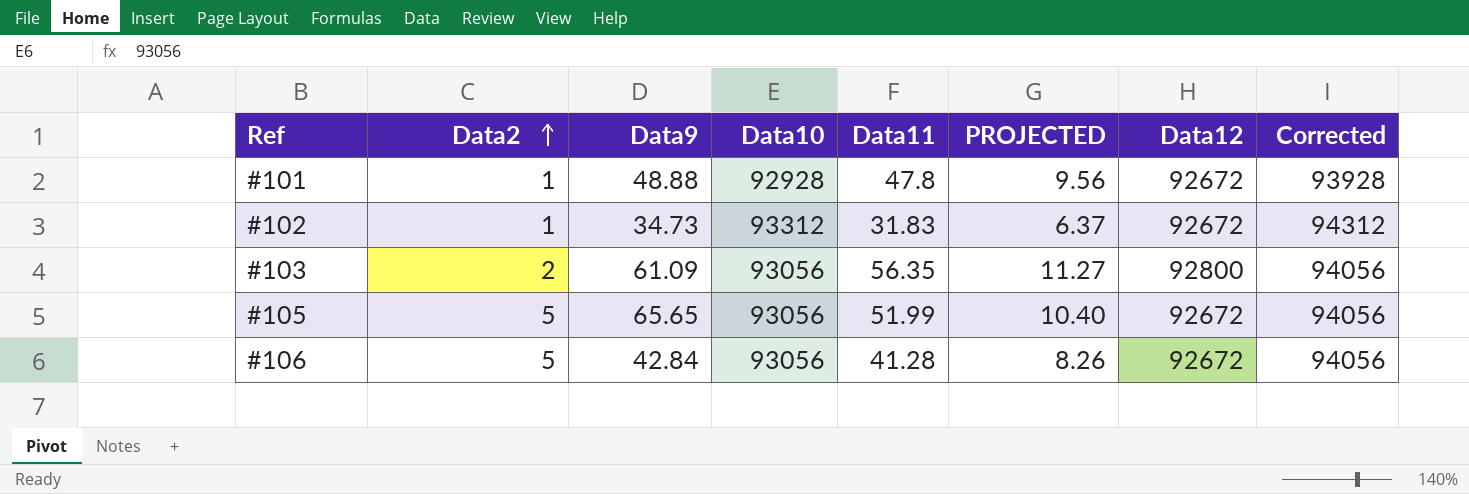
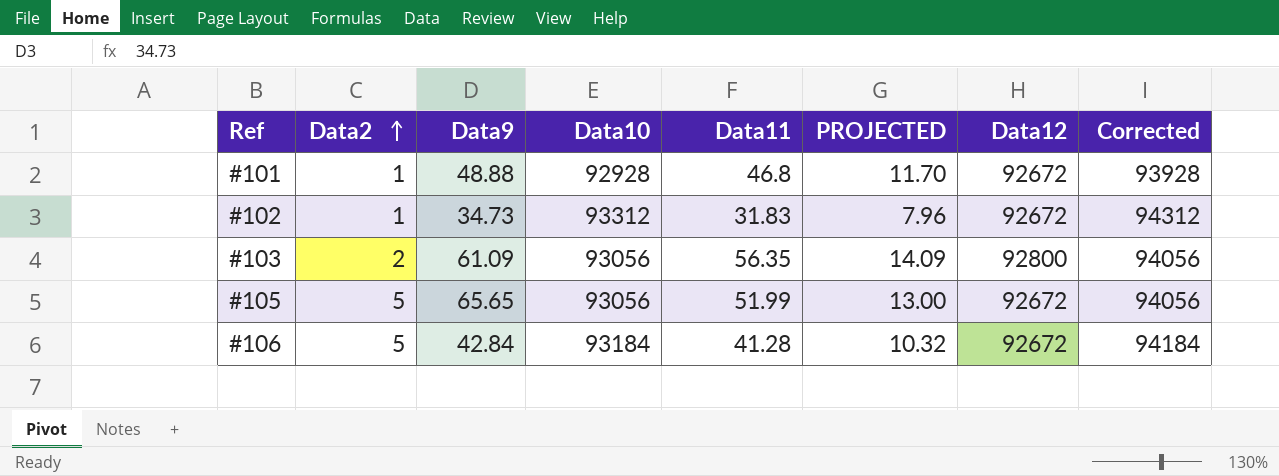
column PROJECTED | formula: [Data11] * 0.2 -> [Data11] * 0.25
#101 | Data11: 47.8 -> 46.8
#106 | Data10: 93056 -> 93184
#106 | Corrected: 94056 -> 94184

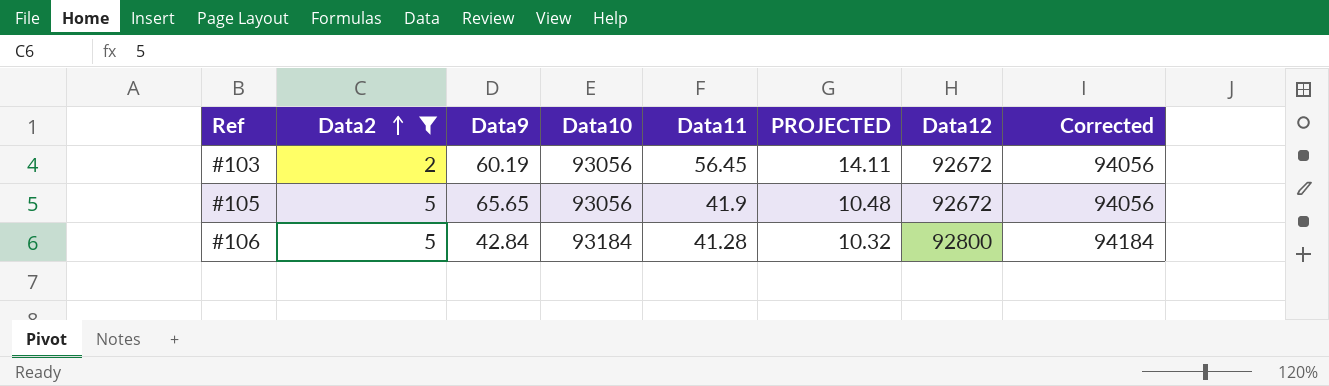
filter: none -> Data2 != 1
#103 | Data9: 61.09 -> 60.19
#103 | Data11: 56.35 -> 56.45
#103 | PROJECTED: 14.09 -> 14.11
#103 | Data12: 92800 -> 92672
#105 | Data11: 51.99 -> 41.9
#105 | PROJECTED: 13.00 -> 10.48
#106 | Data12: 92672 -> 92800

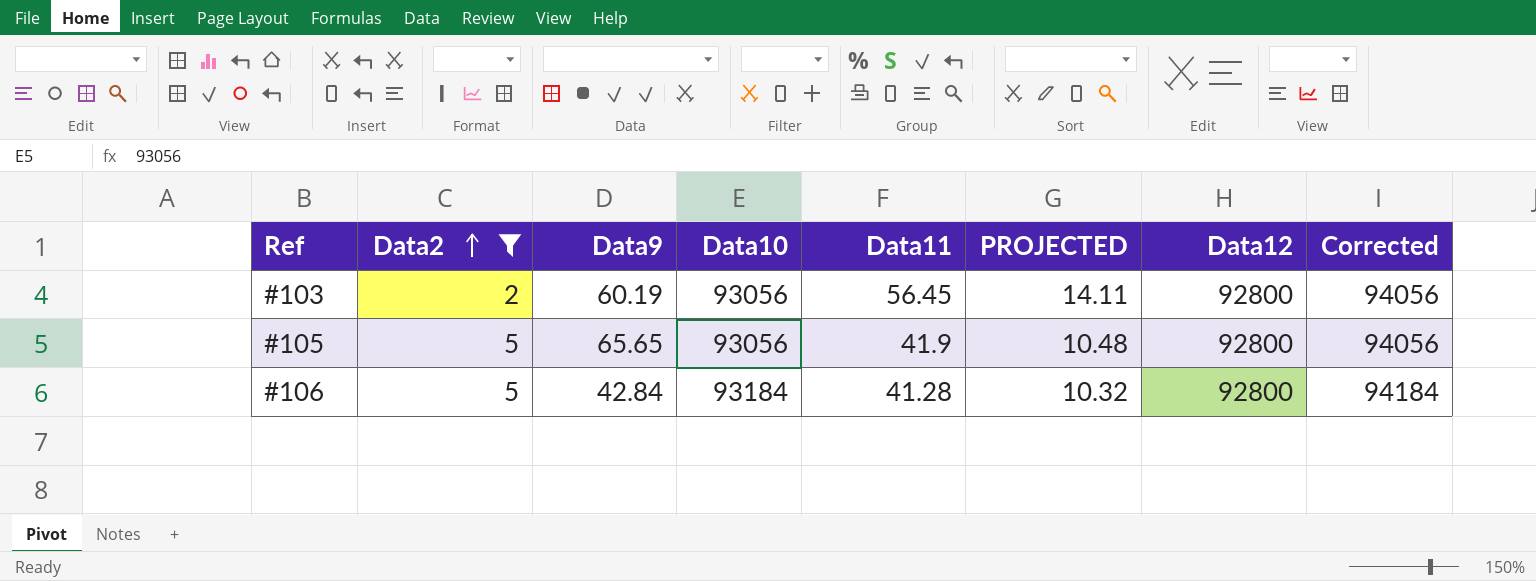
#103 | Data12: 92672 -> 92800
#105 | Data12: 92672 -> 92800

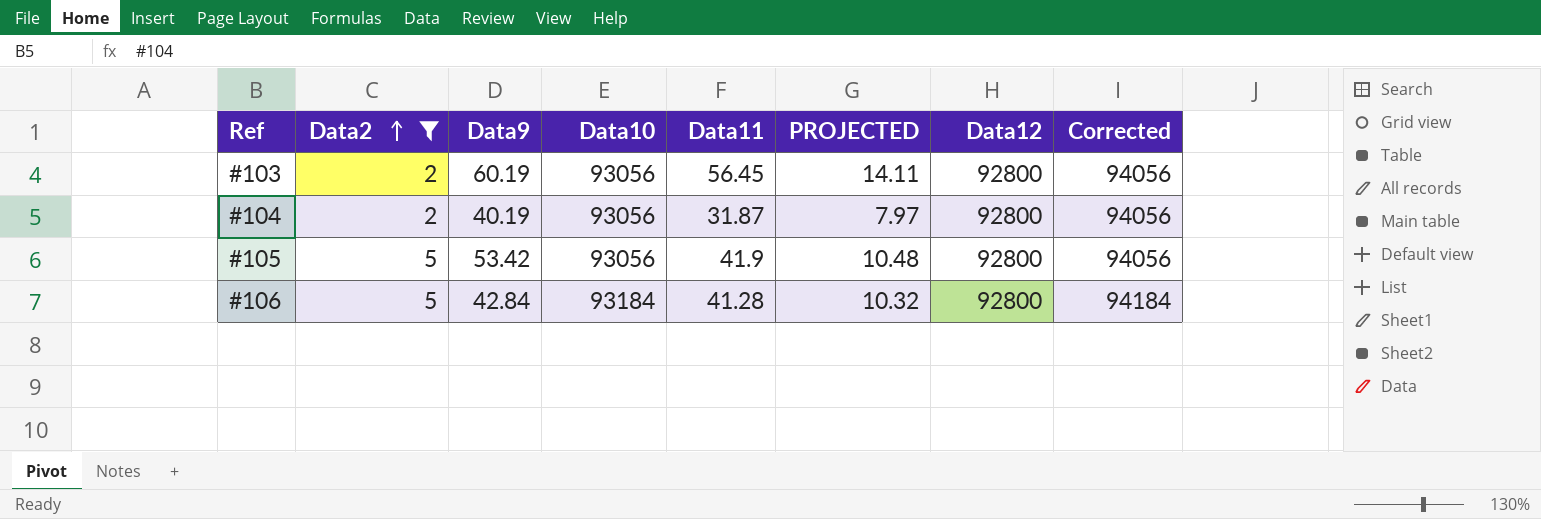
row #104: none -> 2 | 40.19 | 93056 | 31.87 | 7.97 | 92800 | 94056
#105 | Data9: 65.65 -> 53.42

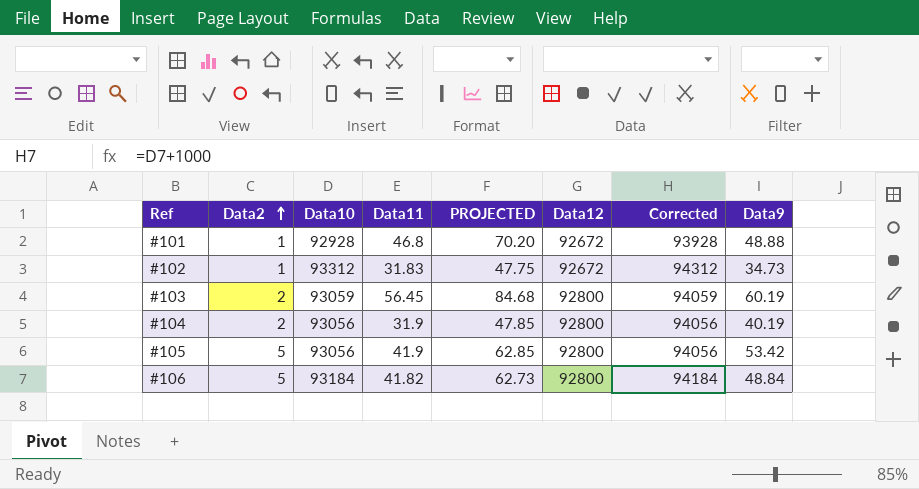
filter: Data2 != 1 -> none
column PROJECTED | formula: [Data11] * 0.25 -> [Data11] * 1.5
column Data9 | position: 3 -> 8
#103 | Data10: 93056 -> 93059
#103 | Corrected: 94056 -> 94059
#104 | Data11: 31.87 -> 31.9
#106 | Data11: 41.28 -> 41.82
#106 | Data9: 42.84 -> 48.84

